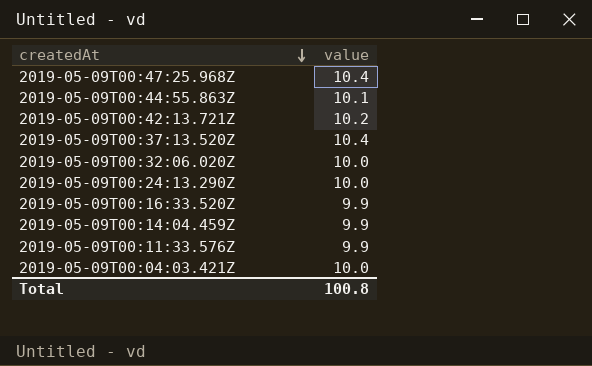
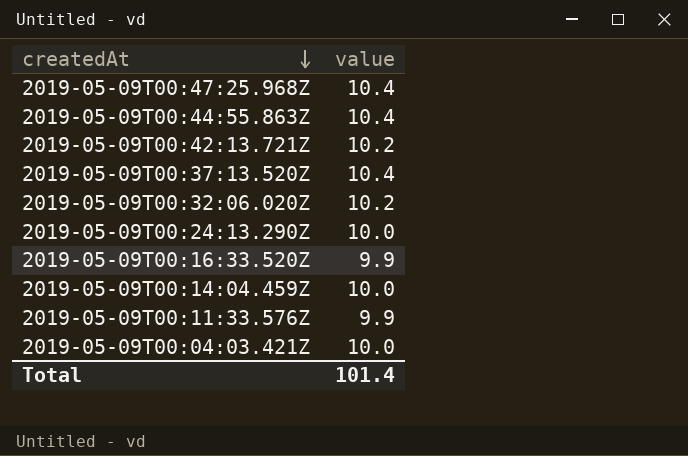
2019-05-09T00:44:55.863Z | value: 10.1 -> 10.4
2019-05-09T00:32:06.020Z | value: 10.0 -> 10.2
2019-05-09T00:14:04.459Z | value: 9.9 -> 10.0
Total | value: 100.8 -> 101.4

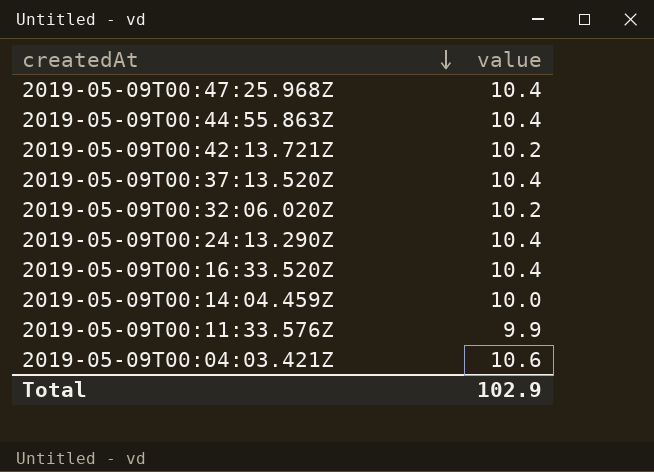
2019-05-09T00:24:13.290Z | value: 10.0 -> 10.4
2019-05-09T00:16:33.520Z | value: 9.9 -> 10.4
2019-05-09T00:04:03.421Z | value: 10.0 -> 10.6
Total | value: 101.4 -> 102.9

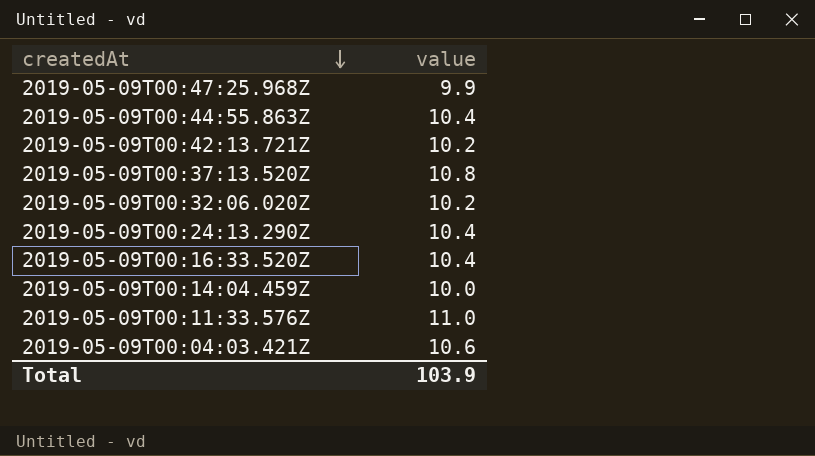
2019-05-09T00:47:25.968Z | value: 10.4 -> 9.9
2019-05-09T00:37:13.520Z | value: 10.4 -> 10.8
2019-05-09T00:11:33.576Z | value: 9.9 -> 11.0
Total | value: 102.9 -> 103.9

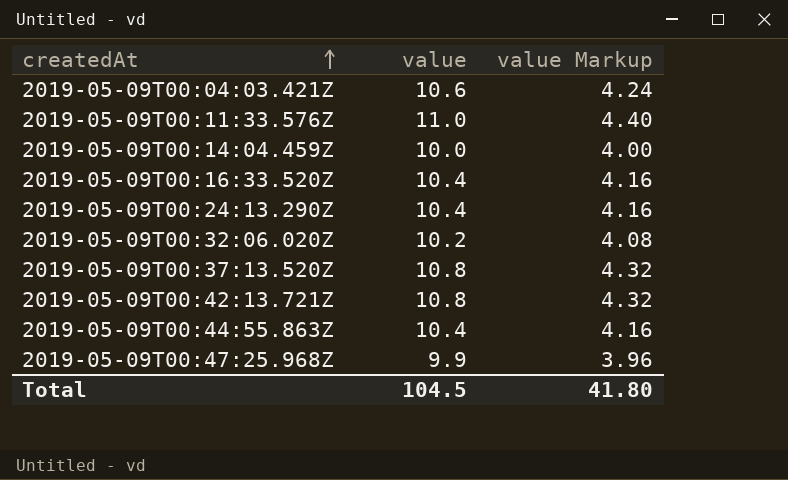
row order: createdAt descending -> createdAt ascending
column value Markup | formula: none -> [value] * 0.4
2019-05-09T00:42:13.721Z | value: 10.2 -> 10.8
Total | value: 103.9 -> 104.5

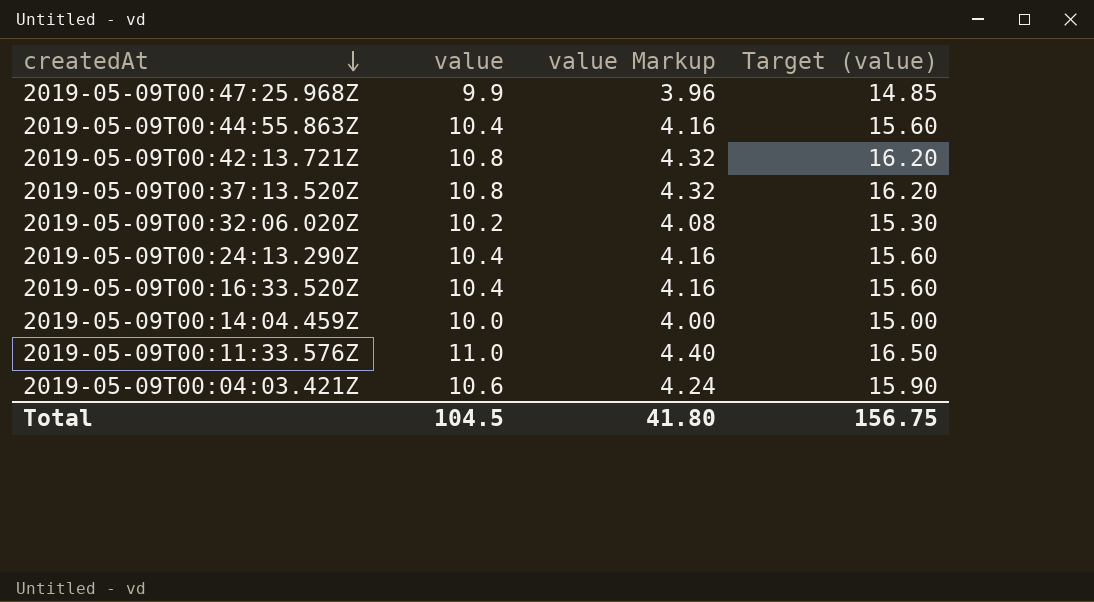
row order: createdAt ascending -> createdAt descending
column Target (value) | formula: none -> [value] * 1.5

